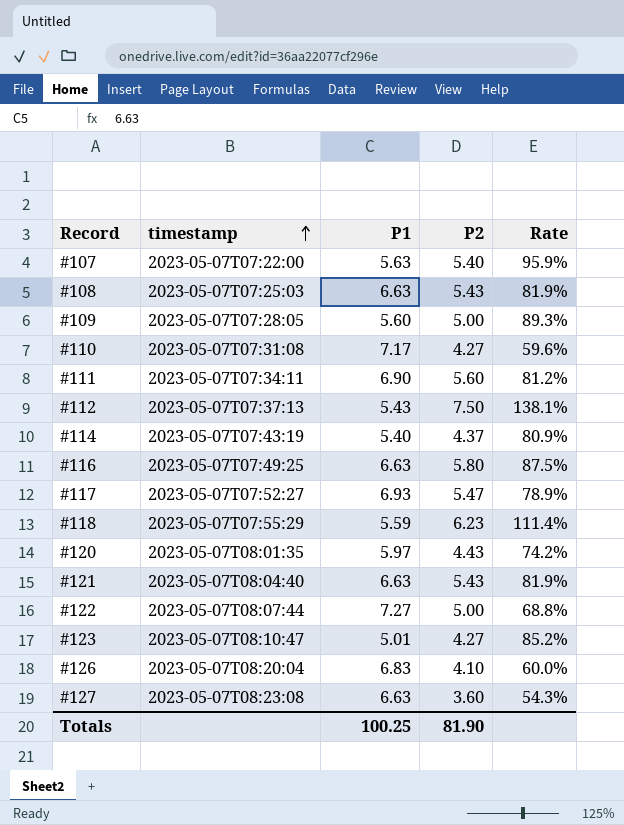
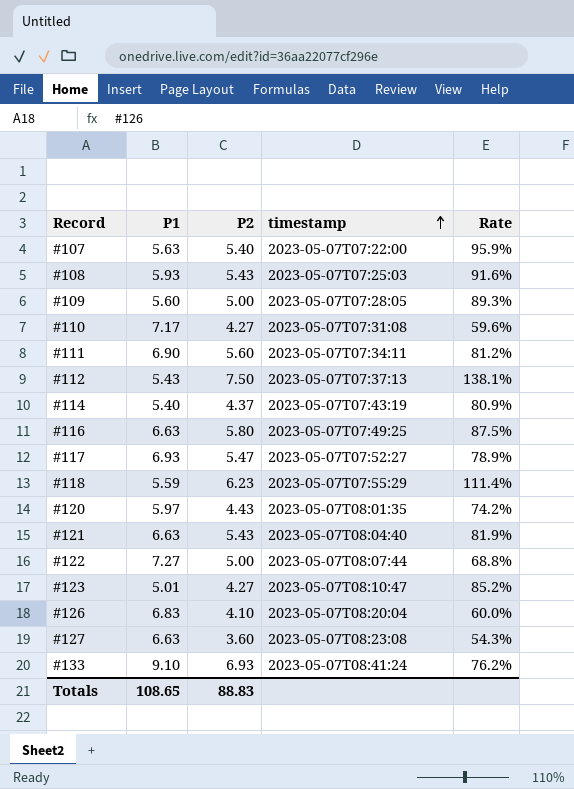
column timestamp | position: 2 -> 4
#108 | P1: 6.63 -> 5.93
#108 | Rate: 81.9% -> 91.6%
row #133: none -> 9.10 | 6.93 | 2023-05-07T08:41:24 | 76.2%
Totals | P1: 100.25 -> 108.65
Totals | P2: 81.90 -> 88.83

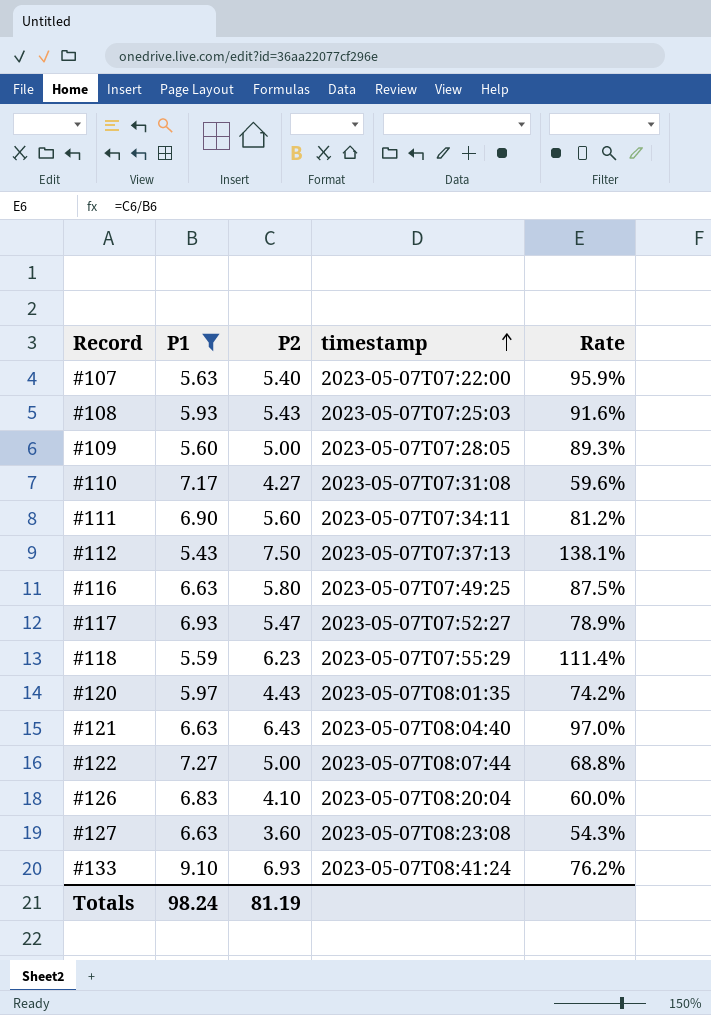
filter: none -> P1 >= 5.43
#121 | P2: 5.43 -> 6.43
#121 | Rate: 81.9% -> 97.0%
Totals | P1: 108.65 -> 98.24
Totals | P2: 88.83 -> 81.19

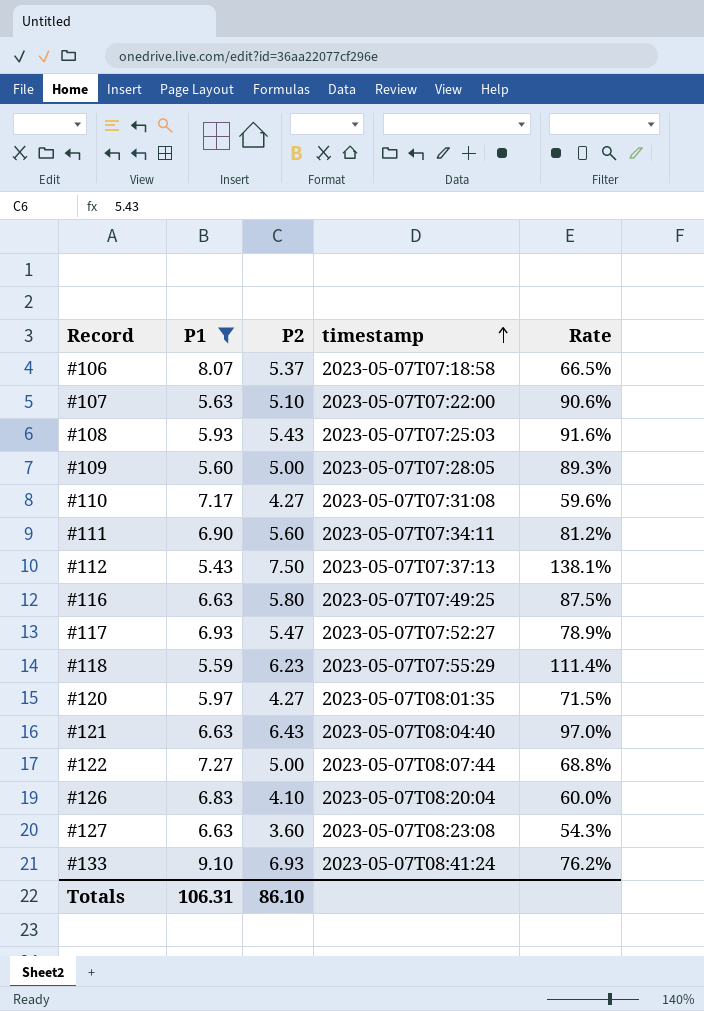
row #106: none -> 8.07 | 5.37 | 2023-05-07T07:18:58 | 66.5%
#107 | P2: 5.40 -> 5.10
#107 | Rate: 95.9% -> 90.6%
#120 | P2: 4.43 -> 4.27
#120 | Rate: 74.2% -> 71.5%
Totals | P1: 98.24 -> 106.31
Totals | P2: 81.19 -> 86.10

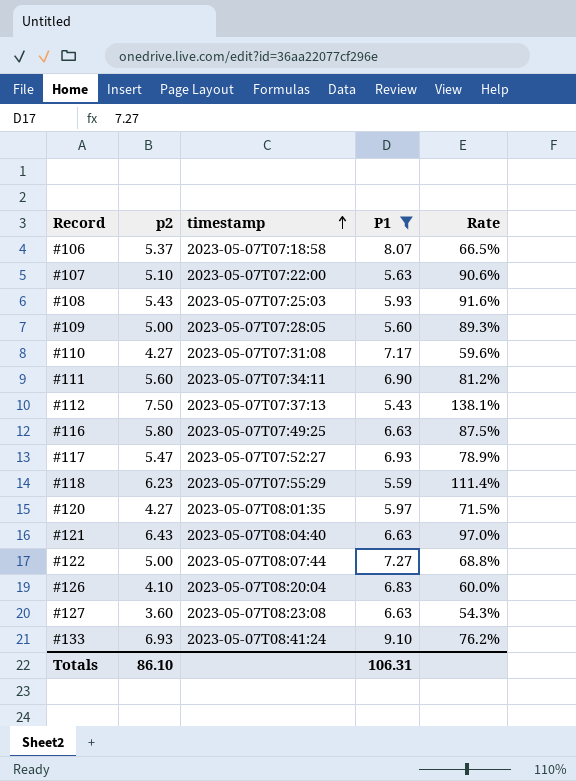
column name: P2 -> p2
column P1 | position: 2 -> 4

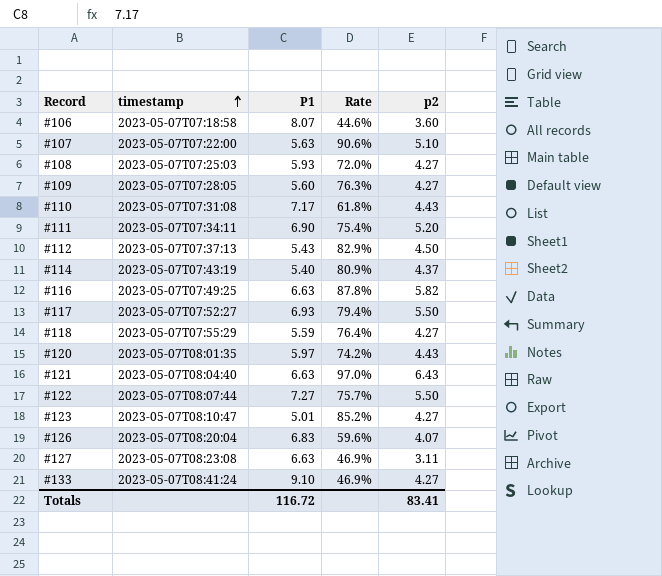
filter: P1 >= 5.43 -> none
column p2 | position: 2 -> 5
#106 | Rate: 66.5% -> 44.6%
#106 | p2: 5.37 -> 3.60
#108 | Rate: 91.6% -> 72.0%
#108 | p2: 5.43 -> 4.27
#109 | Rate: 89.3% -> 76.3%
#109 | p2: 5.00 -> 4.27
#110 | Rate: 59.6% -> 61.8%
#110 | p2: 4.27 -> 4.43
#111 | Rate: 81.2% -> 75.4%
#111 | p2: 5.60 -> 5.20
#112 | Rate: 138.1% -> 82.9%
#112 | p2: 7.50 -> 4.50
#116 | Rate: 87.5% -> 87.8%
#116 | p2: 5.80 -> 5.82
#117 | Rate: 78.9% -> 79.4%
#117 | p2: 5.47 -> 5.50
#118 | Rate: 111.4% -> 76.4%
#118 | p2: 6.23 -> 4.27
#120 | Rate: 71.5% -> 74.2%
#120 | p2: 4.27 -> 4.43
#122 | Rate: 68.8% -> 75.7%
#122 | p2: 5.00 -> 5.50
#126 | Rate: 60.0% -> 59.6%
#126 | p2: 4.10 -> 4.07
#127 | Rate: 54.3% -> 46.9%
#127 | p2: 3.60 -> 3.11
#133 | Rate: 76.2% -> 46.9%
#133 | p2: 6.93 -> 4.27
Totals | P1: 106.31 -> 116.72
Totals | p2: 86.10 -> 83.41

